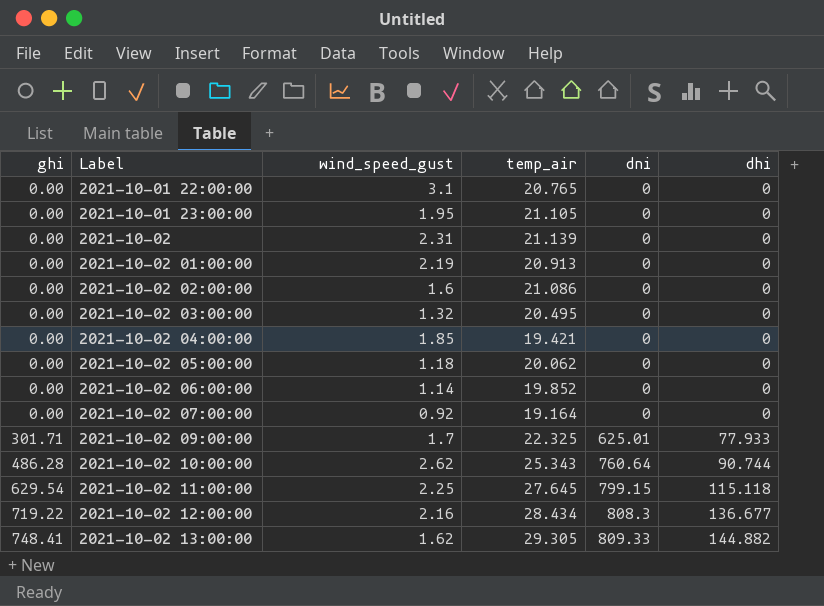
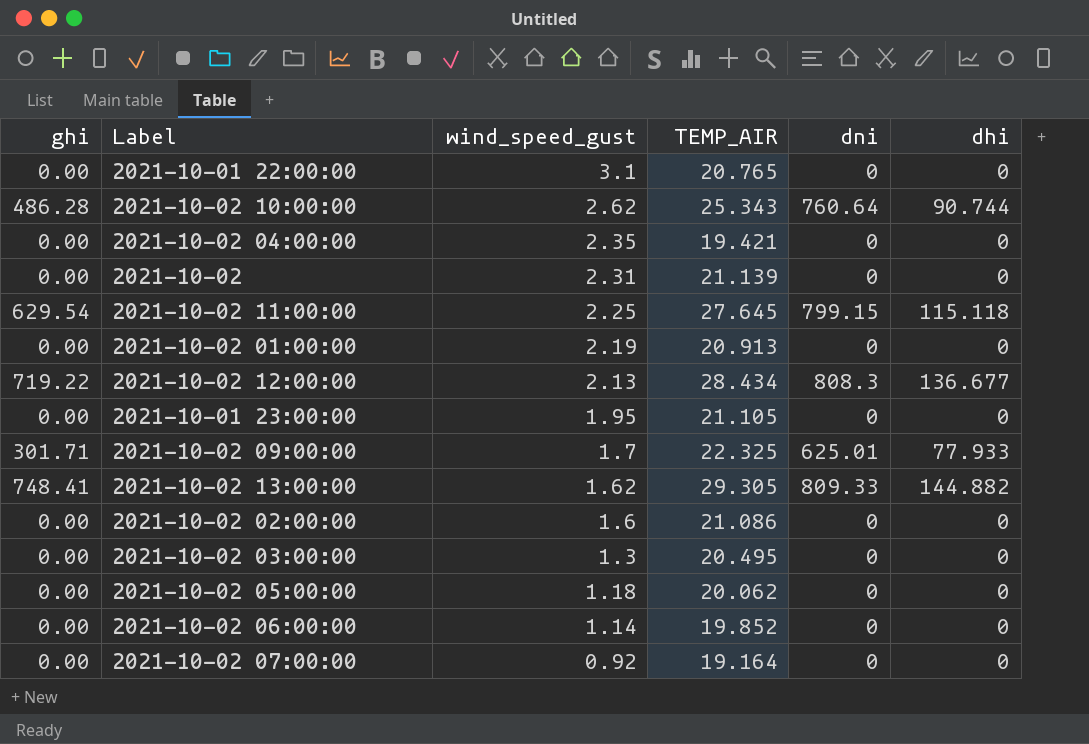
row order: ghi ascending -> wind_speed_gust descending
column name: temp_air -> TEMP_AIR
2021-10-02 04:00:00 | wind_speed_gust: 1.85 -> 2.35
2021-10-02 12:00:00 | wind_speed_gust: 2.16 -> 2.13
2021-10-02 03:00:00 | wind_speed_gust: 1.32 -> 1.3

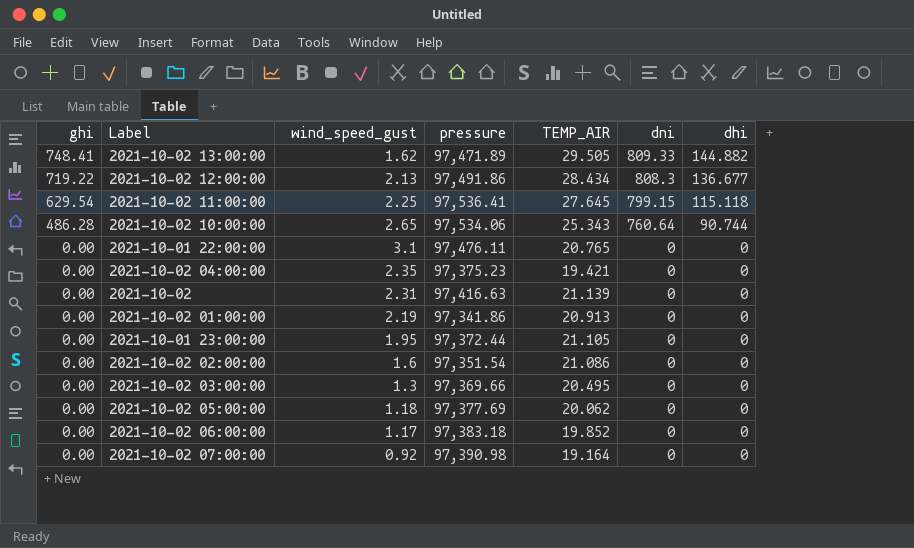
row order: wind_speed_gust descending -> ghi descending
column pressure | position: none -> 4
row 2021-10-02 09:00:00: 301.71 | 1.7 | 22.325 | 625.01 | 77.933 -> none
2021-10-02 13:00:00 | TEMP_AIR: 29.305 -> 29.505
2021-10-02 10:00:00 | wind_speed_gust: 2.62 -> 2.65
2021-10-02 06:00:00 | wind_speed_gust: 1.14 -> 1.17

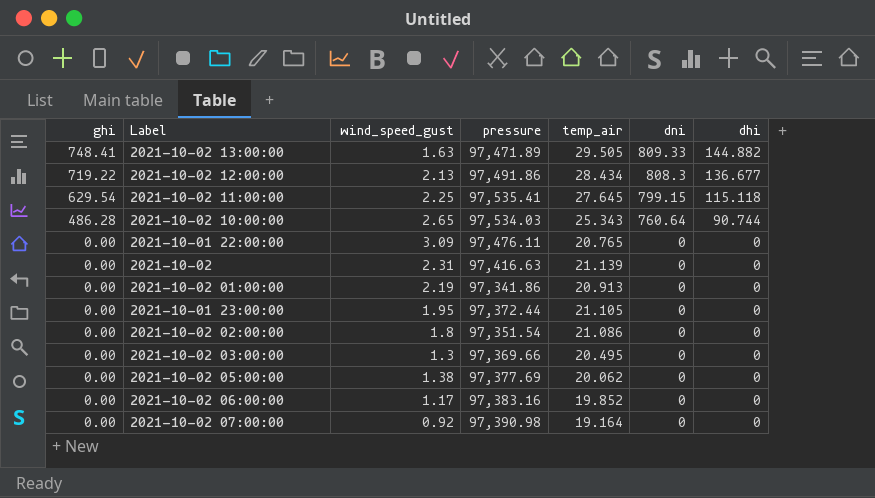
column name: TEMP_AIR -> temp_air
row 2021-10-02 04:00:00: 0.00 | 2.35 | 97,375.23 | 19.421 | 0 | 0 -> none
2021-10-02 13:00:00 | wind_speed_gust: 1.62 -> 1.63
2021-10-02 11:00:00 | pressure: 97,536.41 -> 97,535.41
2021-10-02 10:00:00 | pressure: 97,534.06 -> 97,534.03
2021-10-01 22:00:00 | wind_speed_gust: 3.1 -> 3.09
2021-10-02 02:00:00 | wind_speed_gust: 1.6 -> 1.8
2021-10-02 05:00:00 | wind_speed_gust: 1.18 -> 1.38
2021-10-02 06:00:00 | pressure: 97,383.18 -> 97,383.16

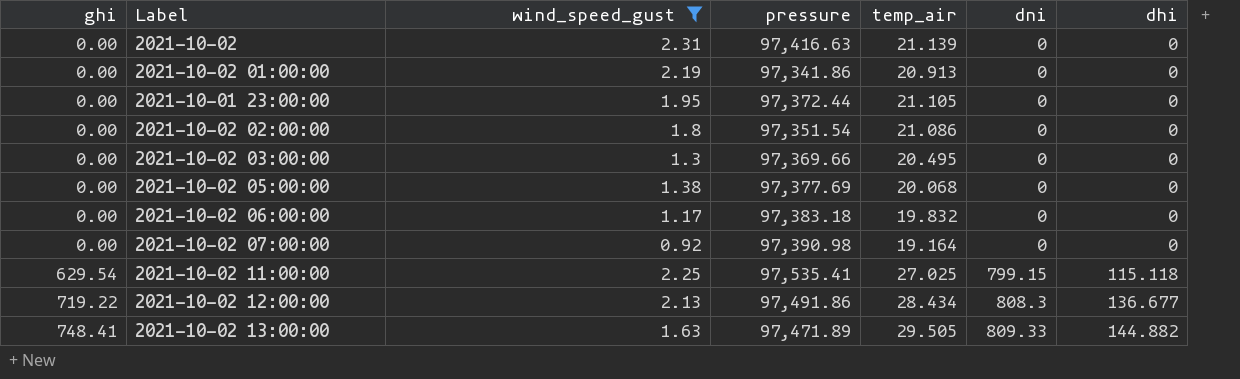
filter: none -> wind_speed_gust <= 2.31
row order: ghi descending -> ghi ascending
2021-10-02 05:00:00 | temp_air: 20.062 -> 20.068
2021-10-02 06:00:00 | pressure: 97,383.16 -> 97,383.18
2021-10-02 06:00:00 | temp_air: 19.852 -> 19.832
2021-10-02 11:00:00 | temp_air: 27.645 -> 27.025

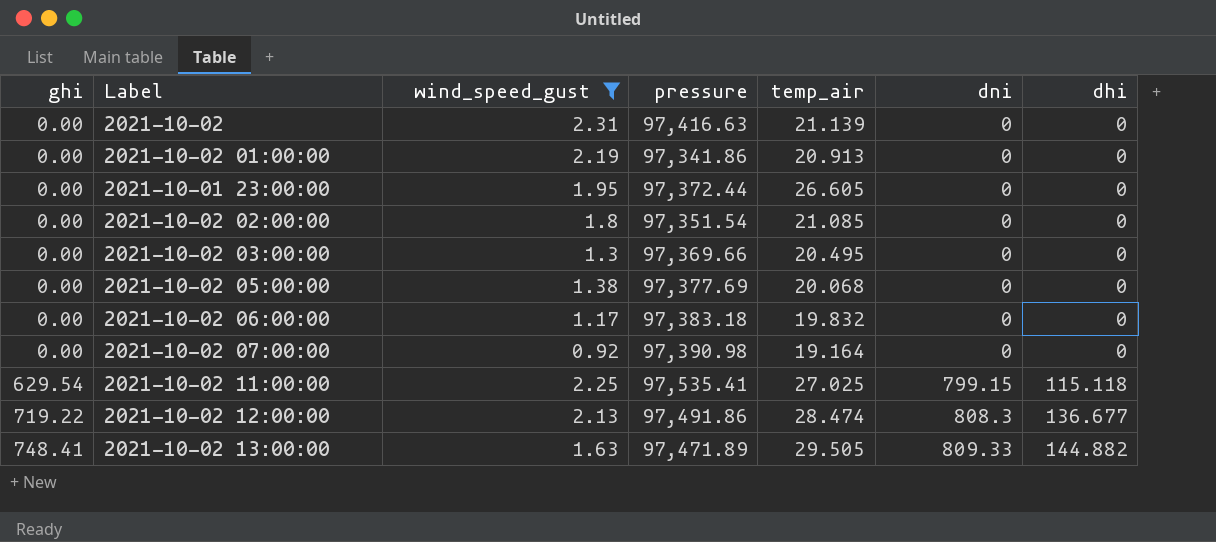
2021-10-01 23:00:00 | temp_air: 21.105 -> 26.605
2021-10-02 02:00:00 | temp_air: 21.086 -> 21.085
2021-10-02 12:00:00 | temp_air: 28.434 -> 28.474

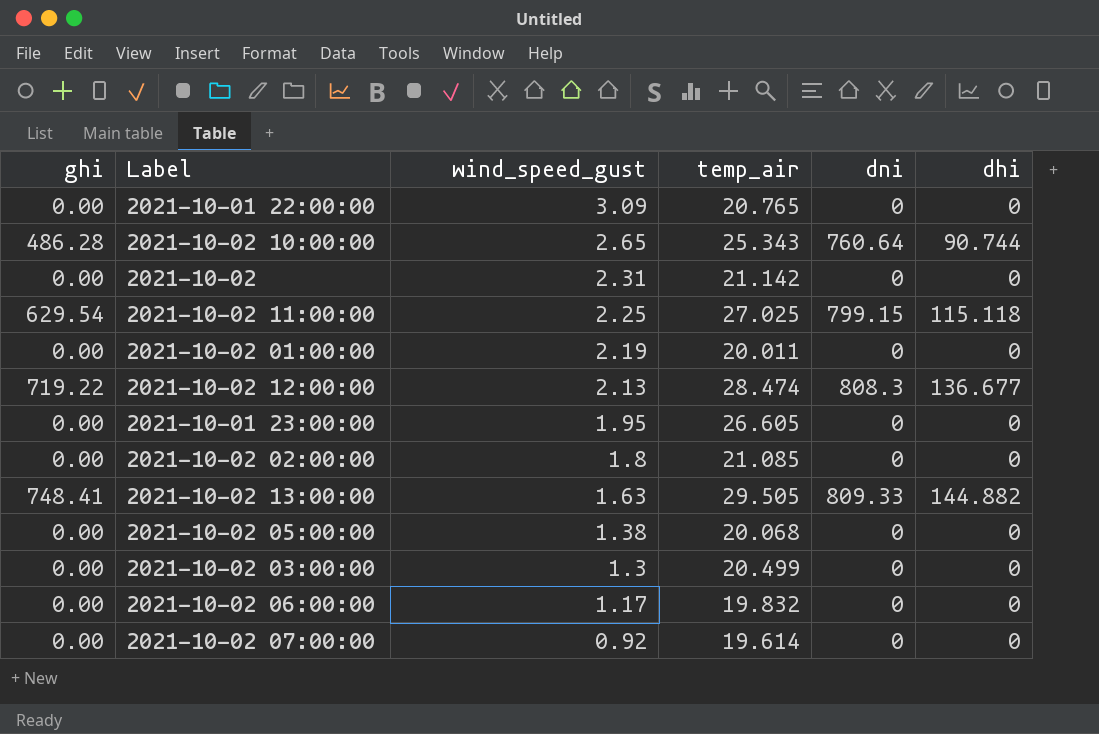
filter: wind_speed_gust <= 2.31 -> none
row order: ghi ascending -> wind_speed_gust descending
column pressure | position: 4 -> none
2021-10-02 | temp_air: 21.139 -> 21.142
2021-10-02 01:00:00 | temp_air: 20.913 -> 20.011
2021-10-02 03:00:00 | temp_air: 20.495 -> 20.499
2021-10-02 07:00:00 | temp_air: 19.164 -> 19.614

